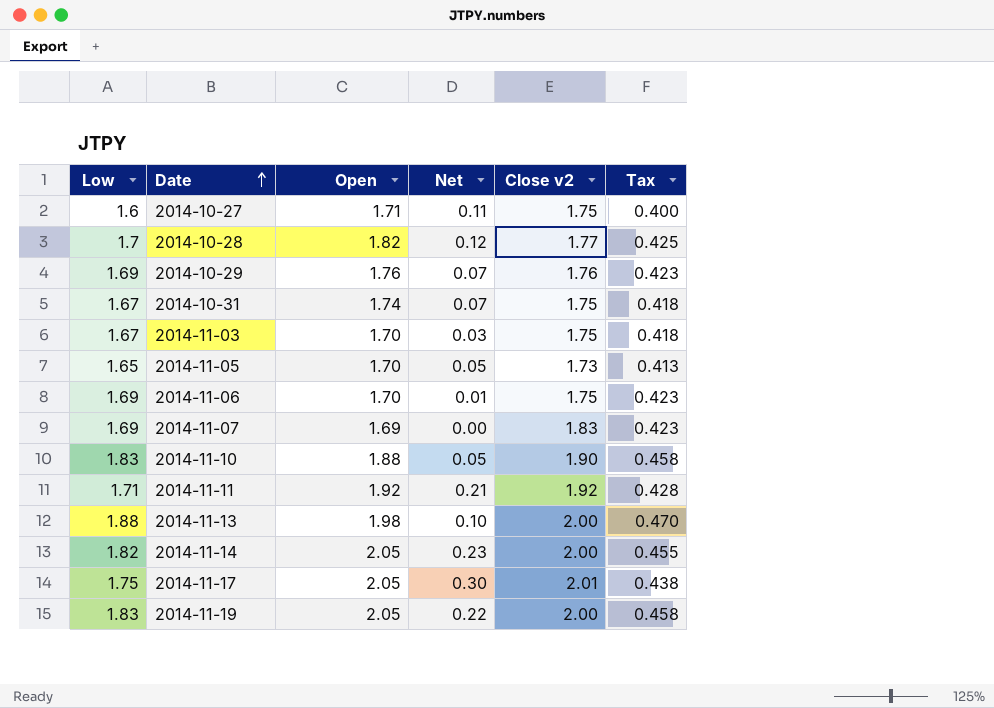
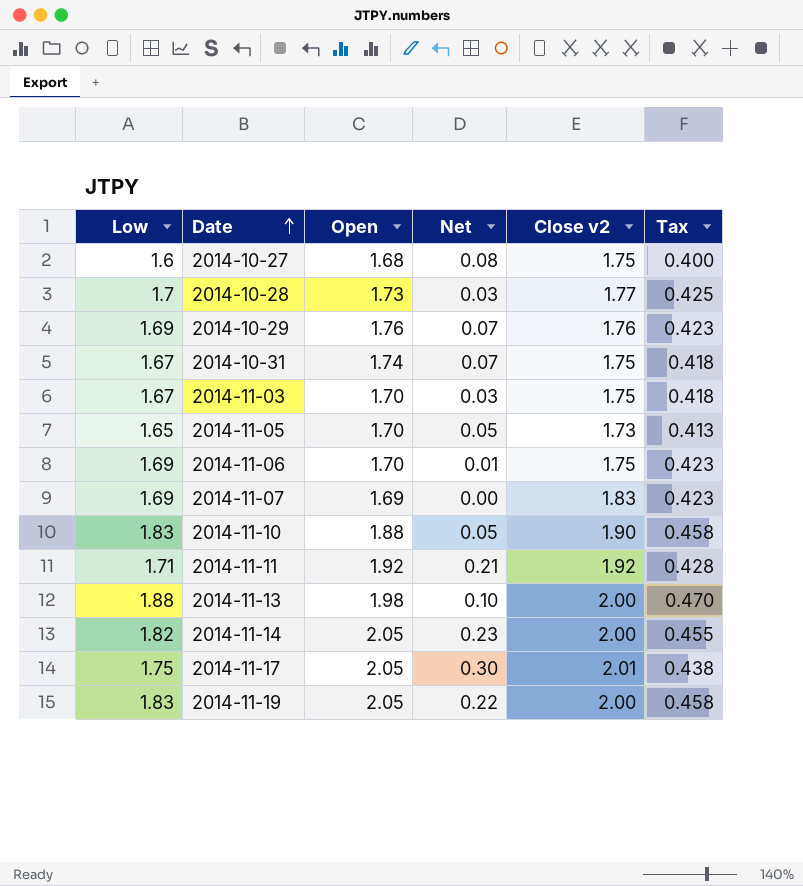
2014-10-27 | Open: 1.71 -> 1.68
2014-10-27 | Net: 0.11 -> 0.08
2014-10-28 | Open: 1.82 -> 1.73
2014-10-28 | Net: 0.12 -> 0.03

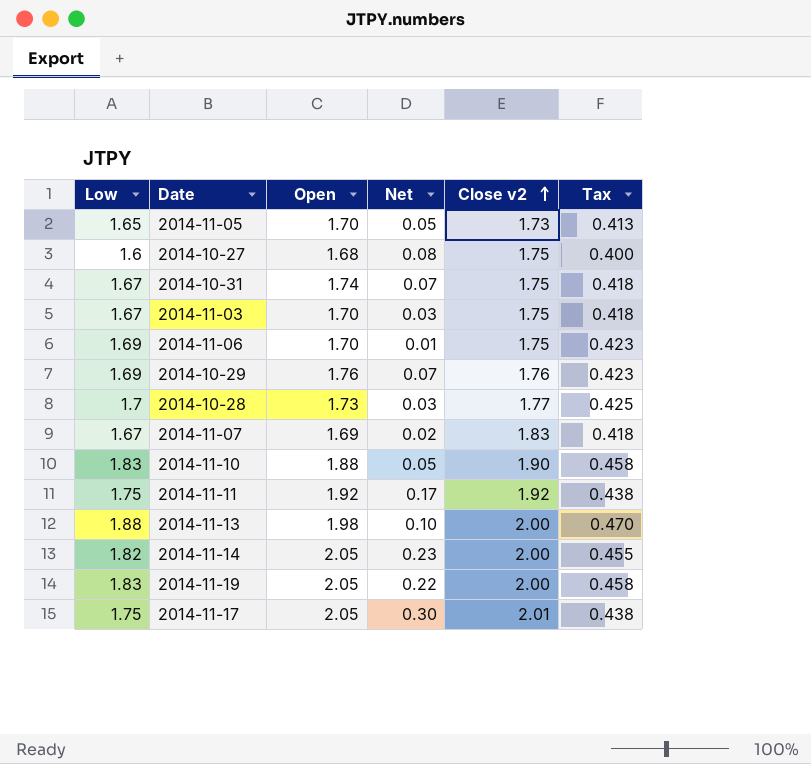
row order: Date ascending -> Close v2 ascending
2014-11-07 | Low: 1.69 -> 1.67
2014-11-07 | Net: 0.00 -> 0.02
2014-11-07 | Tax: 0.423 -> 0.418
2014-11-11 | Low: 1.71 -> 1.75
2014-11-11 | Net: 0.21 -> 0.17
2014-11-11 | Tax: 0.428 -> 0.438

